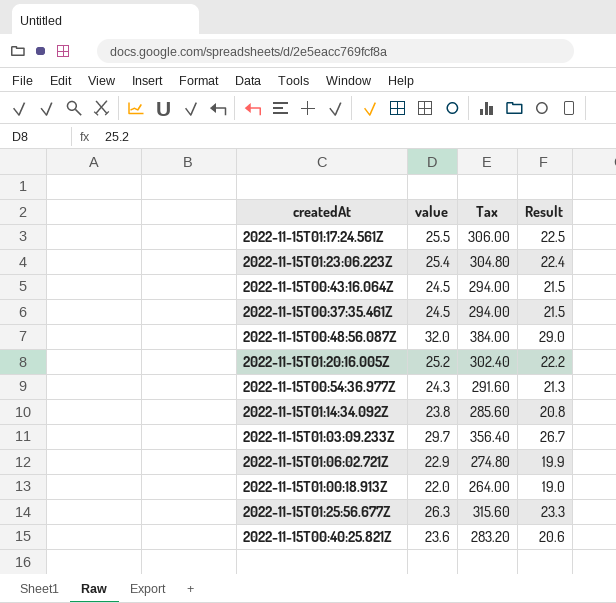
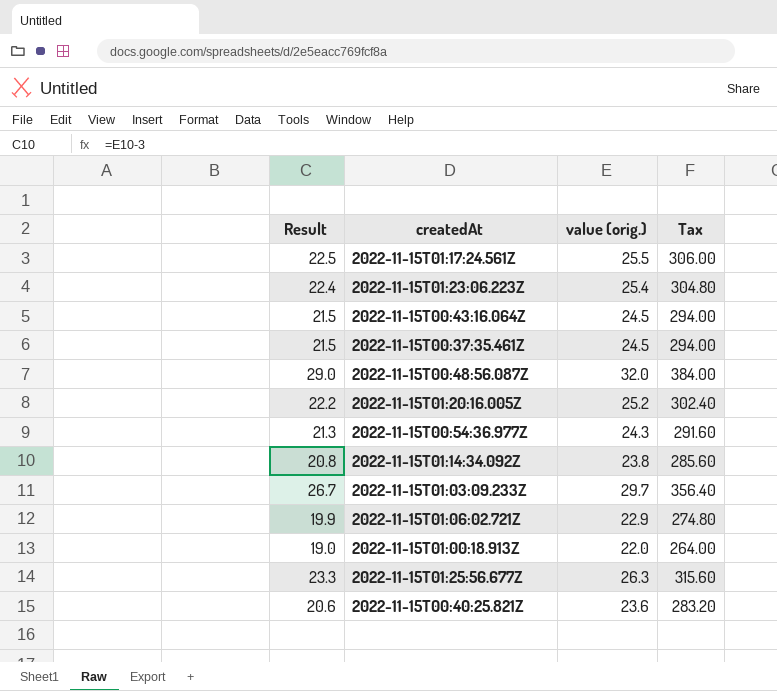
column Result | position: 4 -> 1
column name: value -> value (orig.)

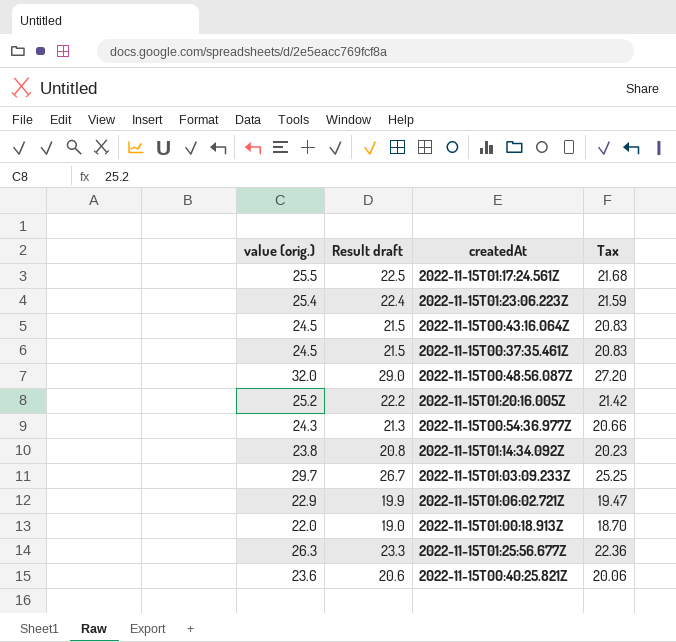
column value (orig.) | position: 3 -> 1
column name: Result -> Result draft
column Tax | formula: [value (orig.)] * 12 -> [value (orig.)] * 0.85

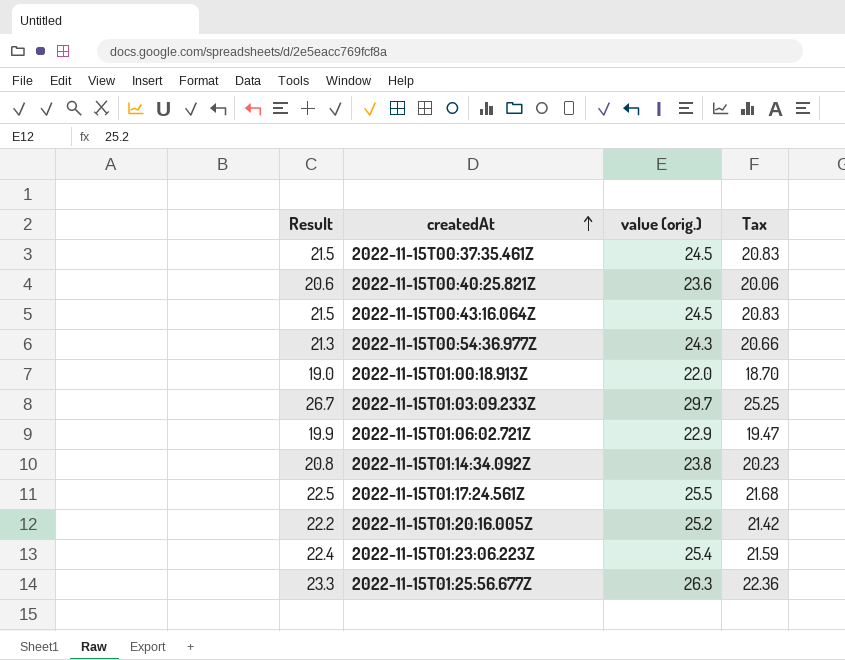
row order: none -> createdAt ascending
column name: Result draft -> Result
column value (orig.) | position: 1 -> 3
row 2022-11-15T00:48:56.087Z: 32.0 | 29.0 | 27.20 -> none

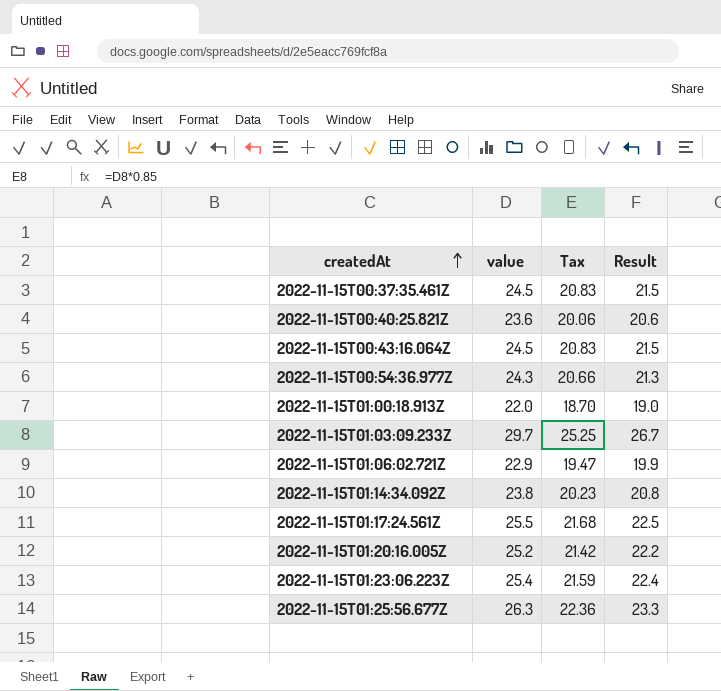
column name: value (orig.) -> value
column Result | position: 1 -> 4

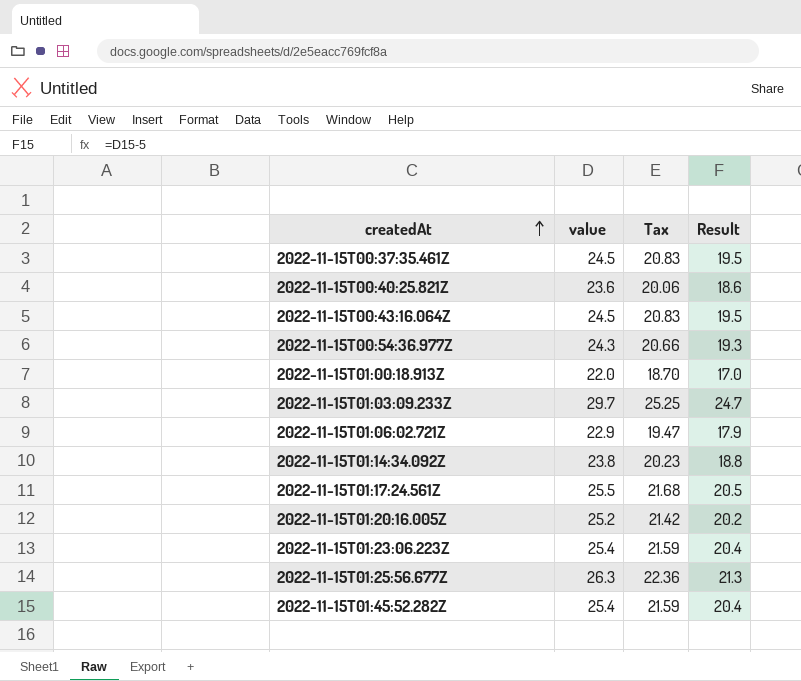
column Result | formula: [value] - 3 -> [value] - 5
row 2022-11-15T01:45:52.282Z: none -> 25.4 | 21.59 | 20.4

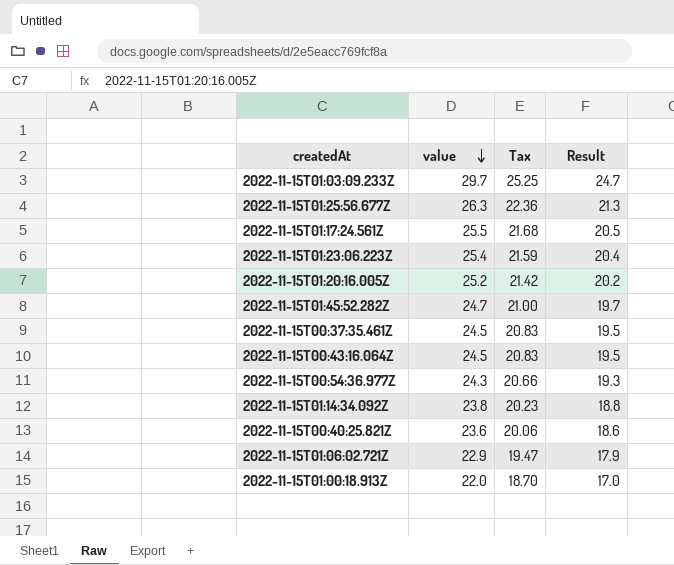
row order: createdAt ascending -> value descending
2022-11-15T01:45:52.282Z | value: 25.4 -> 24.7
2022-11-15T01:45:52.282Z | Tax: 21.59 -> 21.00
2022-11-15T01:45:52.282Z | Result: 20.4 -> 19.7

